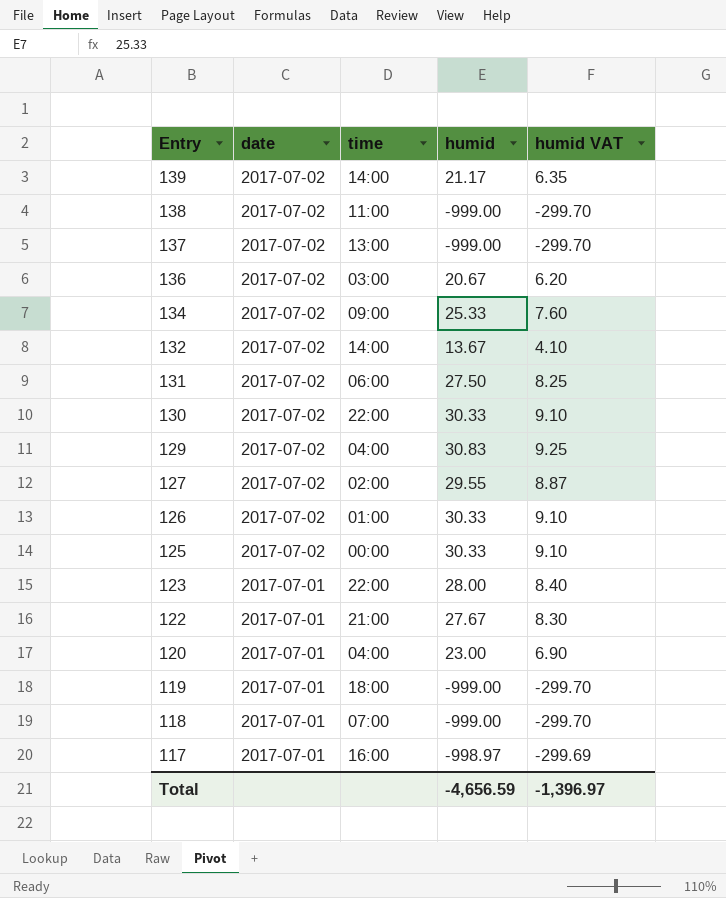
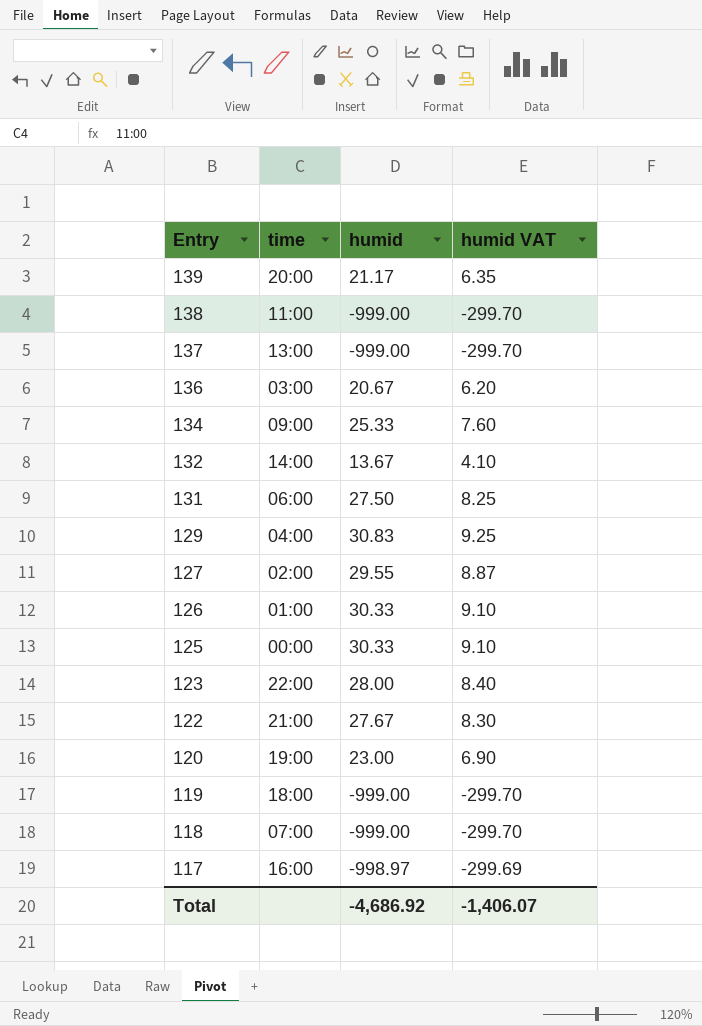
column date | position: 2 -> none
row 130: 2017-07-02 | 22:00 | 30.33 | 9.10 -> none
139 | time: 14:00 -> 20:00
120 | time: 04:00 -> 19:00
Total | humid: -4,656.59 -> -4,686.92
Total | humid VAT: -1,396.97 -> -1,406.07

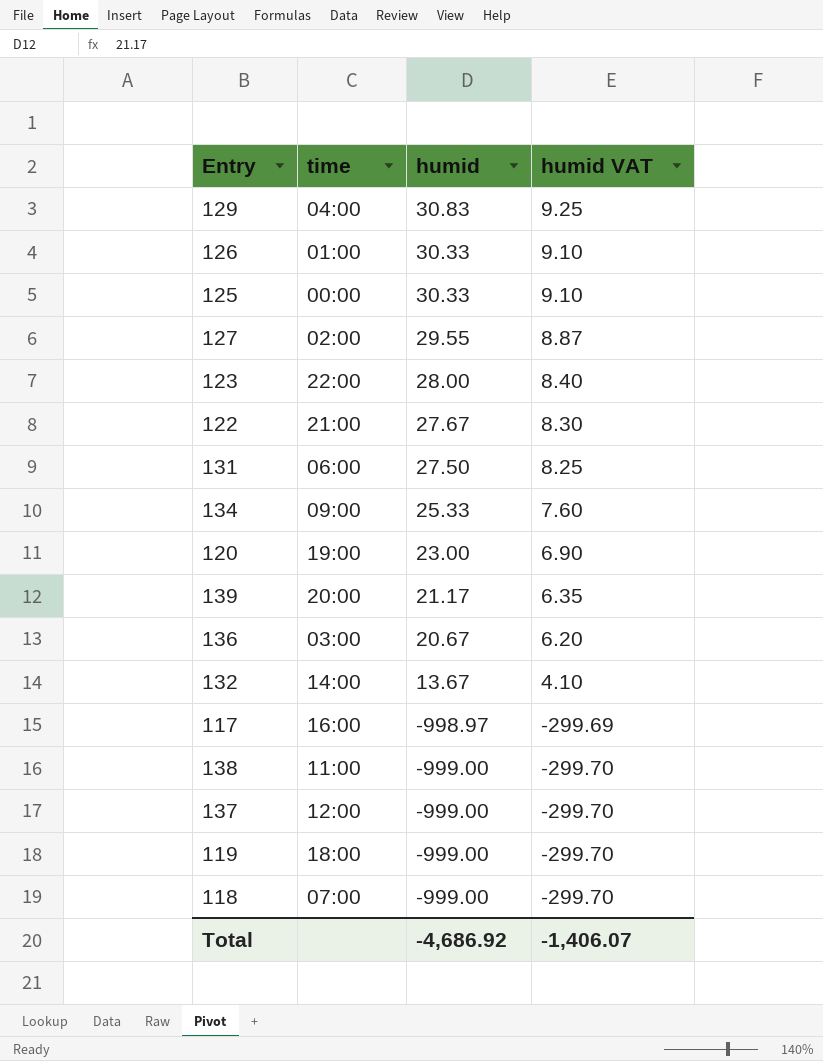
row order: Entry descending -> humid descending
137 | time: 13:00 -> 12:00

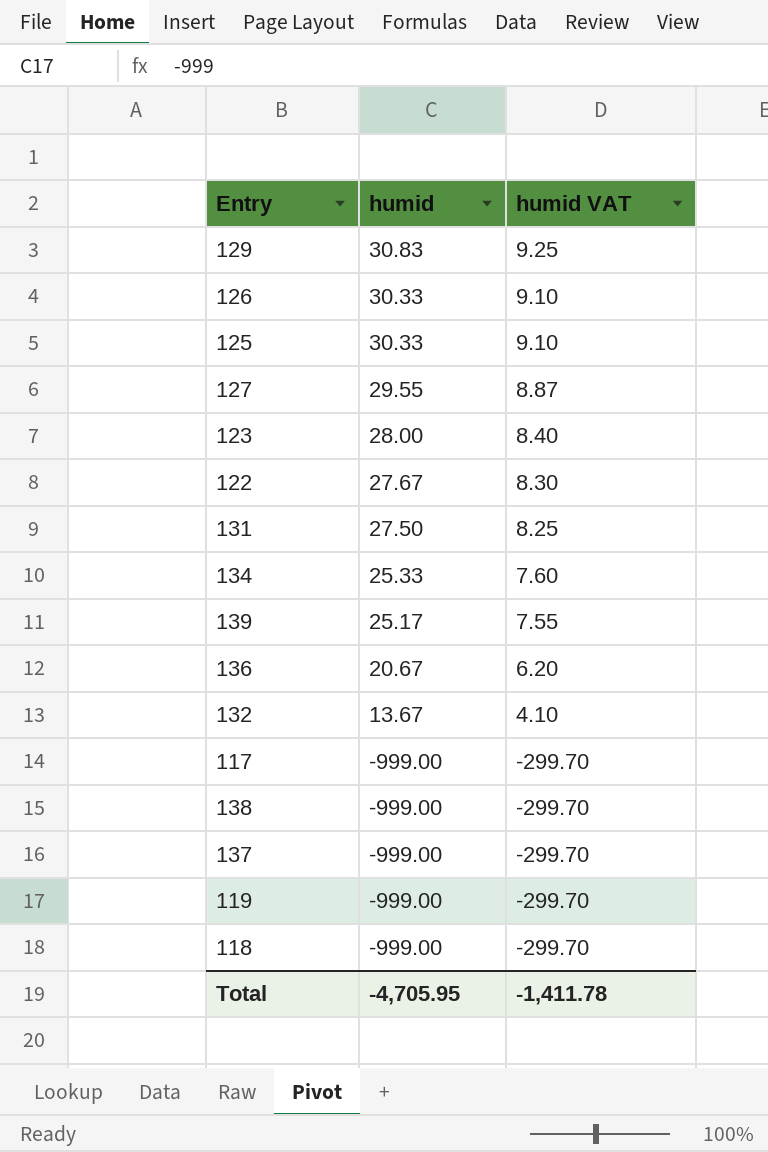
column time | position: 2 -> none
row 120: 19:00 | 23.00 | 6.90 -> none
139 | humid: 21.17 -> 25.17
139 | humid VAT: 6.35 -> 7.55
117 | humid: -998.97 -> -999.00
117 | humid VAT: -299.69 -> -299.70
Total | humid: -4,686.92 -> -4,705.95
Total | humid VAT: -1,406.07 -> -1,411.78

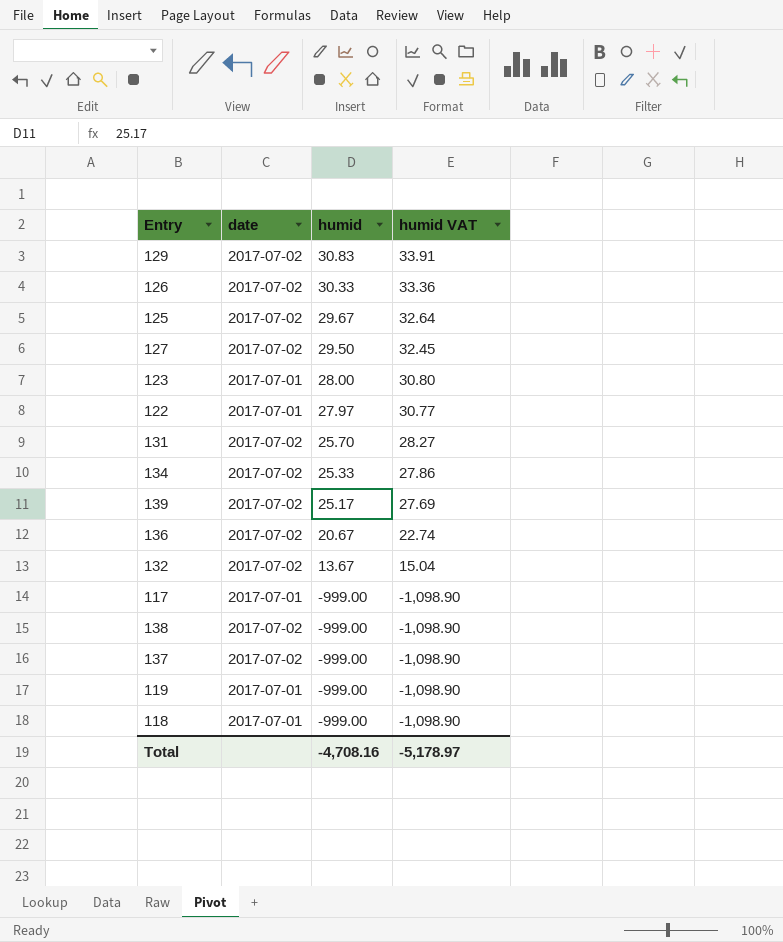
column date | position: none -> 2
column humid VAT | formula: [humid] * 0.3 -> [humid] * 1.1
125 | humid: 30.33 -> 29.67
127 | humid: 29.55 -> 29.50
122 | humid: 27.67 -> 27.97
131 | humid: 27.50 -> 25.70
Total | humid: -4,705.95 -> -4,708.16
Total | humid VAT: -1,411.78 -> -5,178.97

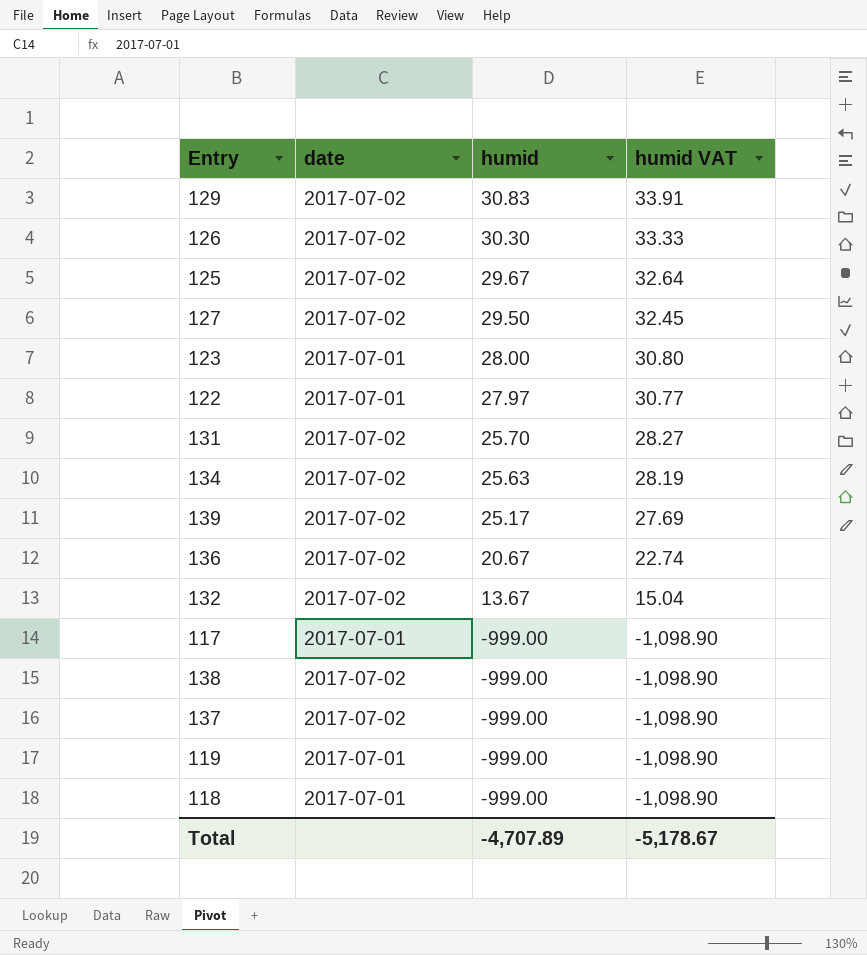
126 | humid: 30.33 -> 30.30
126 | humid VAT: 33.36 -> 33.33
134 | humid: 25.33 -> 25.63
134 | humid VAT: 27.86 -> 28.19
Total | humid: -4,708.16 -> -4,707.89
Total | humid VAT: -5,178.97 -> -5,178.67

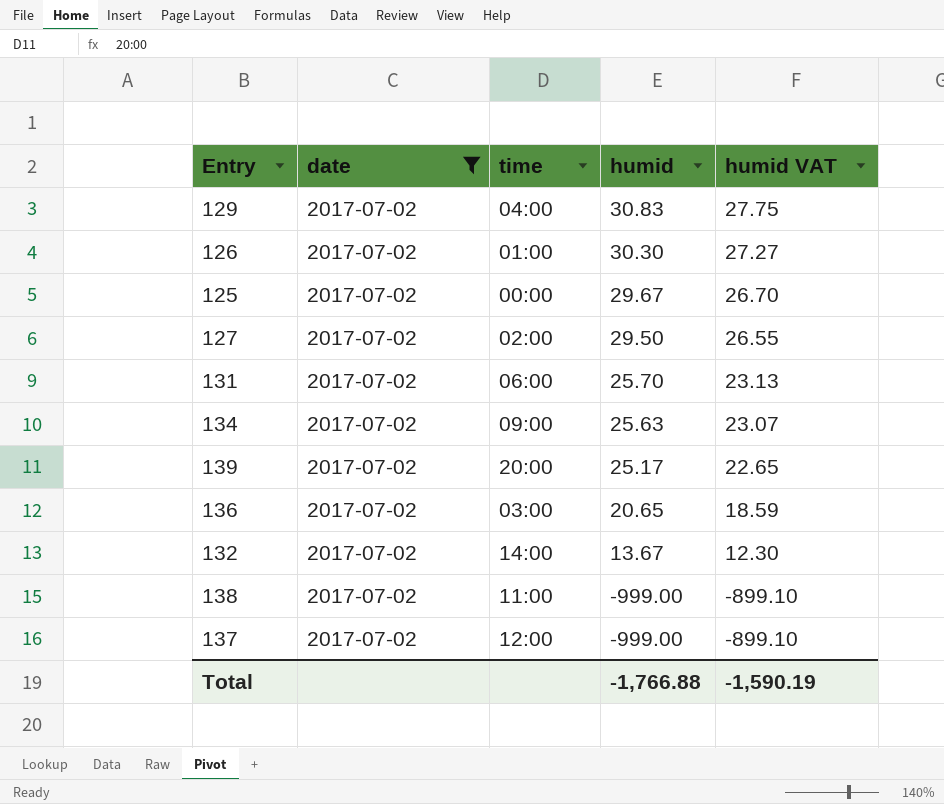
filter: none -> date = 2017-07-02
column time | position: none -> 3
column humid VAT | formula: [humid] * 1.1 -> [humid] * 0.9
136 | humid: 20.67 -> 20.65
Total | humid: -4,707.89 -> -1,766.88
Total | humid VAT: -5,178.67 -> -1,590.19

